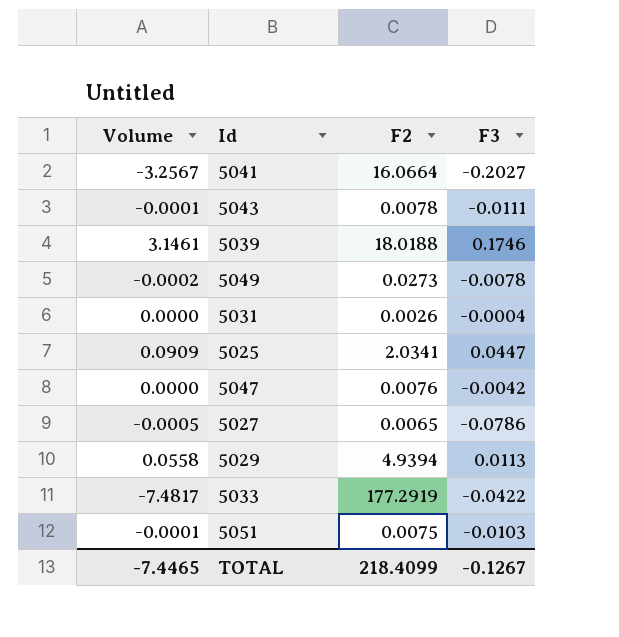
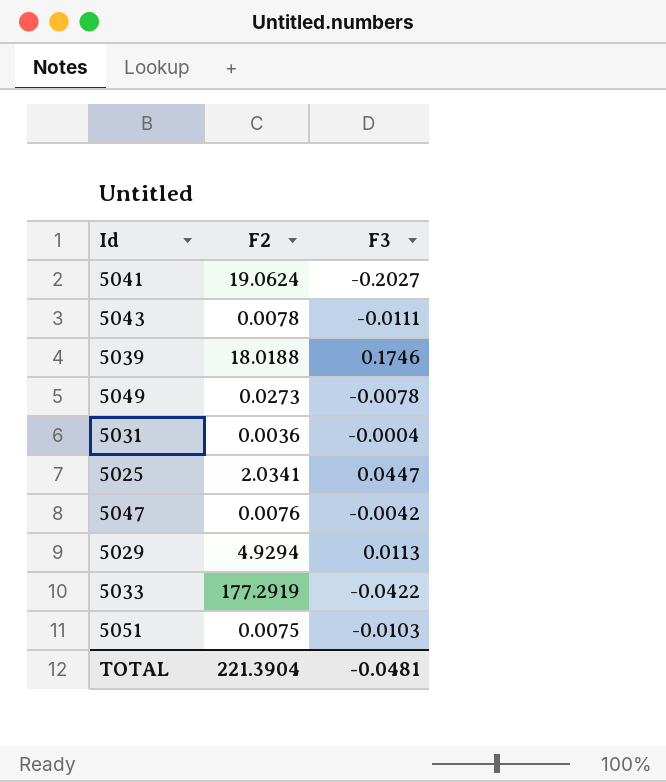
column Volume | formula: [F2] * [F3] -> none
row 5027: -0.0005 | 0.0065 | -0.0786 -> none
5041 | F2: 16.0664 -> 19.0624
5031 | F2: 0.0026 -> 0.0036
5029 | F2: 4.9394 -> 4.9294
TOTAL | F2: 218.4099 -> 221.3904
TOTAL | F3: -0.1267 -> -0.0481

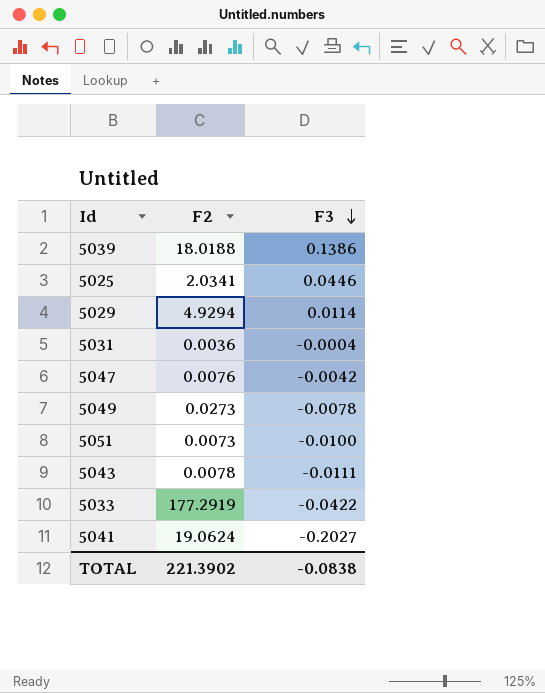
row order: none -> F3 descending
5039 | F3: 0.1746 -> 0.1386
5025 | F3: 0.0447 -> 0.0446
5029 | F3: 0.0113 -> 0.0114
5051 | F2: 0.0075 -> 0.0073
5051 | F3: -0.0103 -> -0.0100
TOTAL | F2: 221.3904 -> 221.3902
TOTAL | F3: -0.0481 -> -0.0838

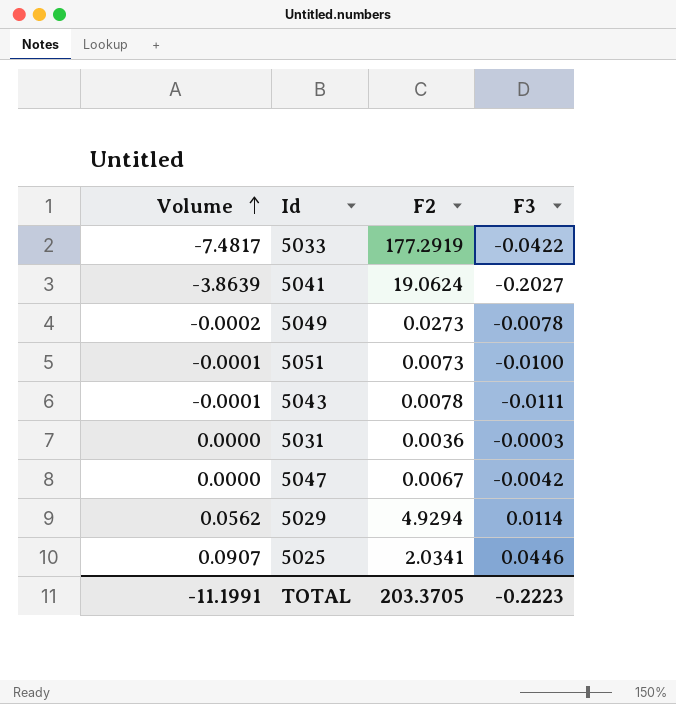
row order: F3 descending -> Volume ascending
column Volume | formula: none -> [F2] * [F3]
row 5039: 18.0188 | 0.1386 -> none
5031 | F3: -0.0004 -> -0.0003
5047 | F2: 0.0076 -> 0.0067
TOTAL | F2: 221.3902 -> 203.3705
TOTAL | F3: -0.0838 -> -0.2223

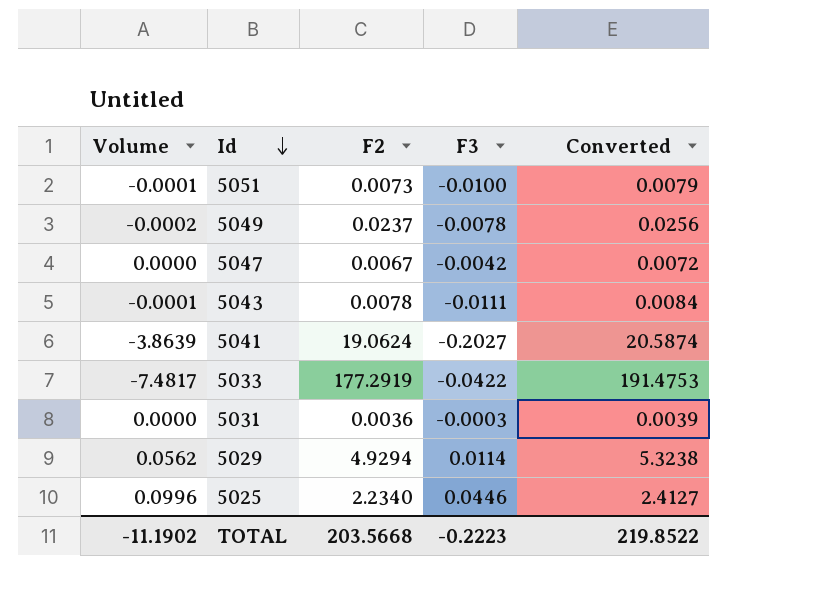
row order: Volume ascending -> Id descending
column Converted | formula: none -> [F2] * 1.08
5049 | F2: 0.0273 -> 0.0237
5025 | Volume: 0.0907 -> 0.0996
5025 | F2: 2.0341 -> 2.2340
TOTAL | Volume: -11.1991 -> -11.1902
TOTAL | F2: 203.3705 -> 203.5668

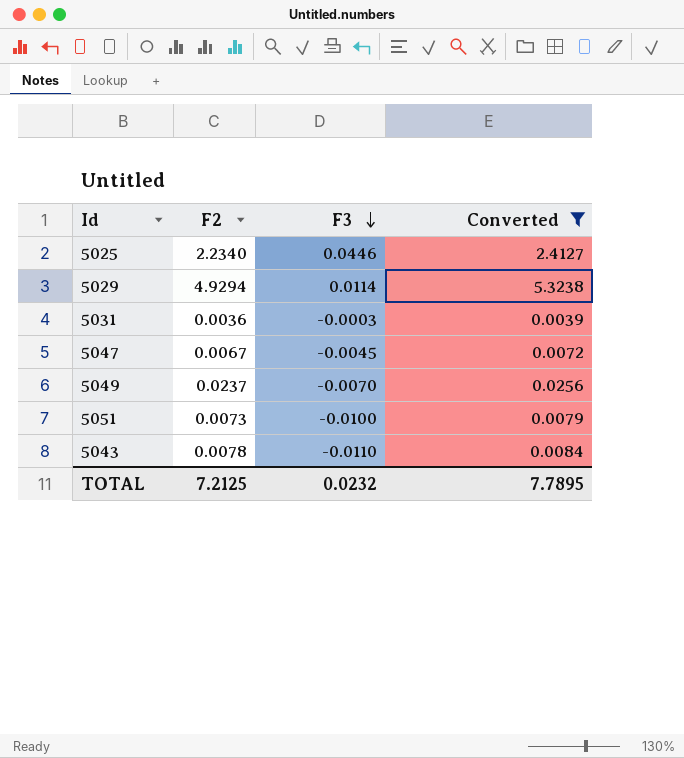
filter: none -> Converted <= 5.3238
row order: Id descending -> F3 descending
column Volume | formula: [F2] * [F3] -> none
5047 | F3: -0.0042 -> -0.0045
5049 | F3: -0.0078 -> -0.0070
5043 | F3: -0.0111 -> -0.0110
TOTAL | F2: 203.5668 -> 7.2125
TOTAL | F3: -0.2223 -> 0.0232
TOTAL | Converted: 219.8522 -> 7.7895

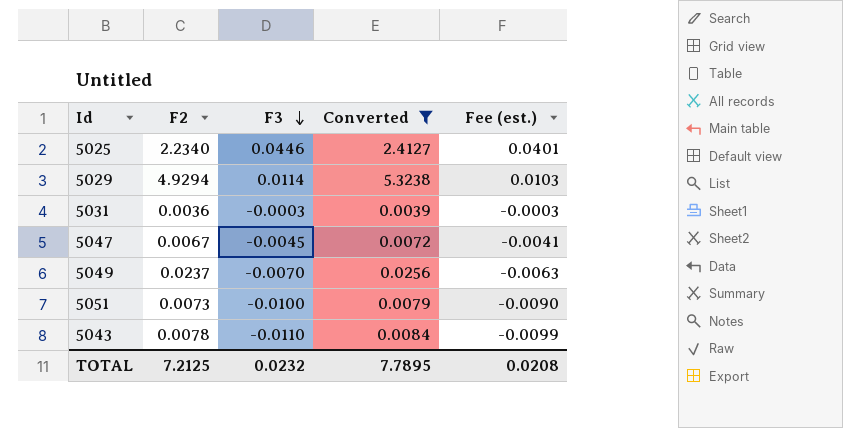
column Fee (est.) | formula: none -> [F3] * 0.9

